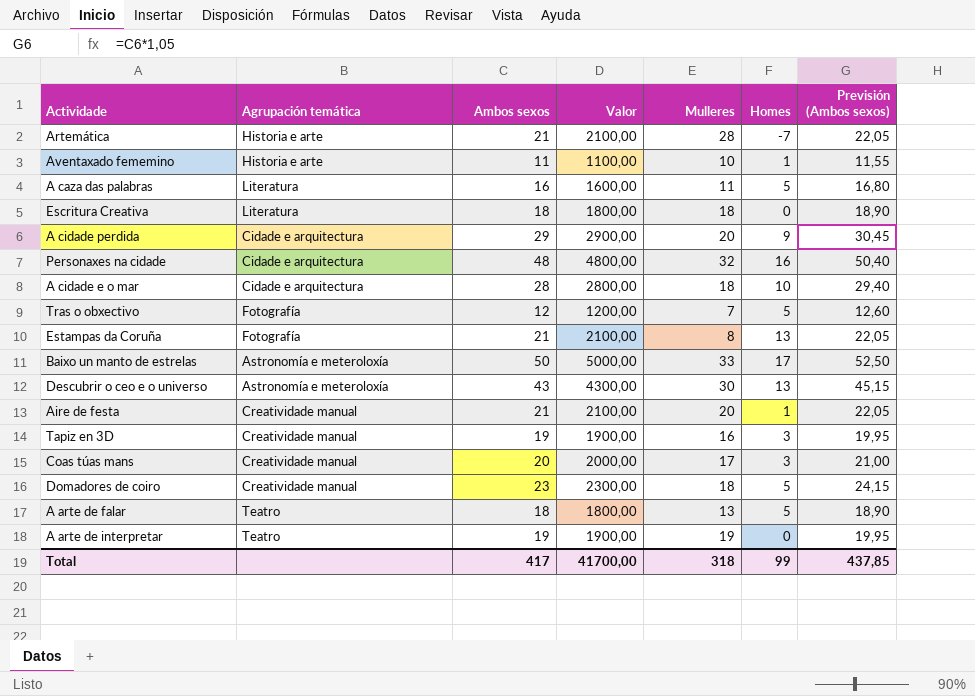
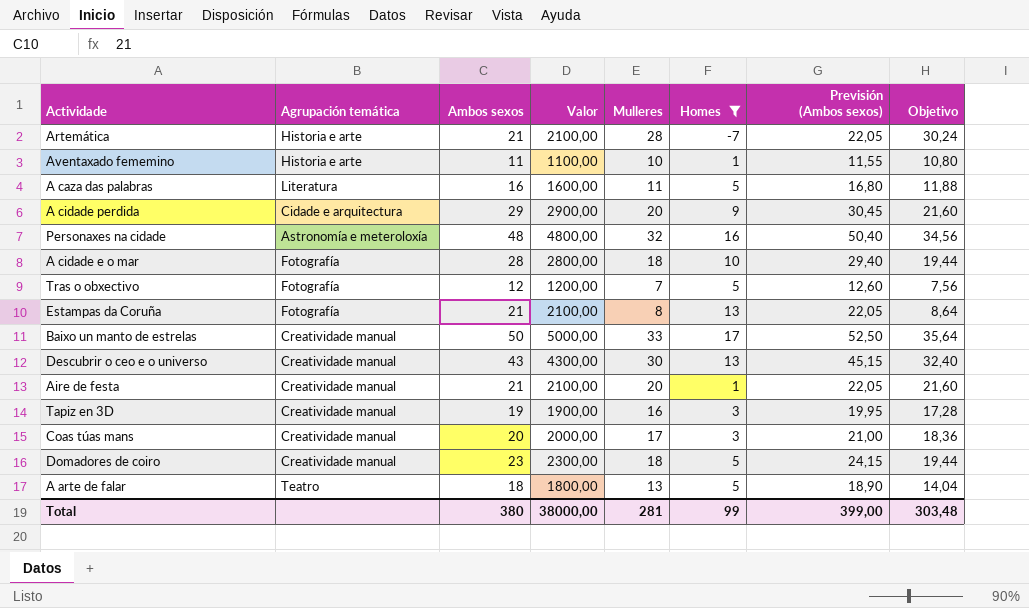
filter: none -> Homes != 0
column Objetivo | formula: none -> [Mulleres] * 1,08
Personaxes na cidade | Agrupación temática: Cidade e arquitectura -> Astronomía e meteroloxía
A cidade e o mar | Agrupación temática: Cidade e arquitectura -> Fotografía
Baixo un manto de estrelas | Agrupación temática: Astronomía e meteroloxía -> Creatividade manual
Descubrir o ceo e o universo | Agrupación temática: Astronomía e meteroloxía -> Creatividade manual
Total | Ambos sexos: 417 -> 380
Total | Valor: 41700,00 -> 38000,00
Total | Mulleres: 318 -> 281
Total | Previsión (Ambos sexos): 437,85 -> 399,00

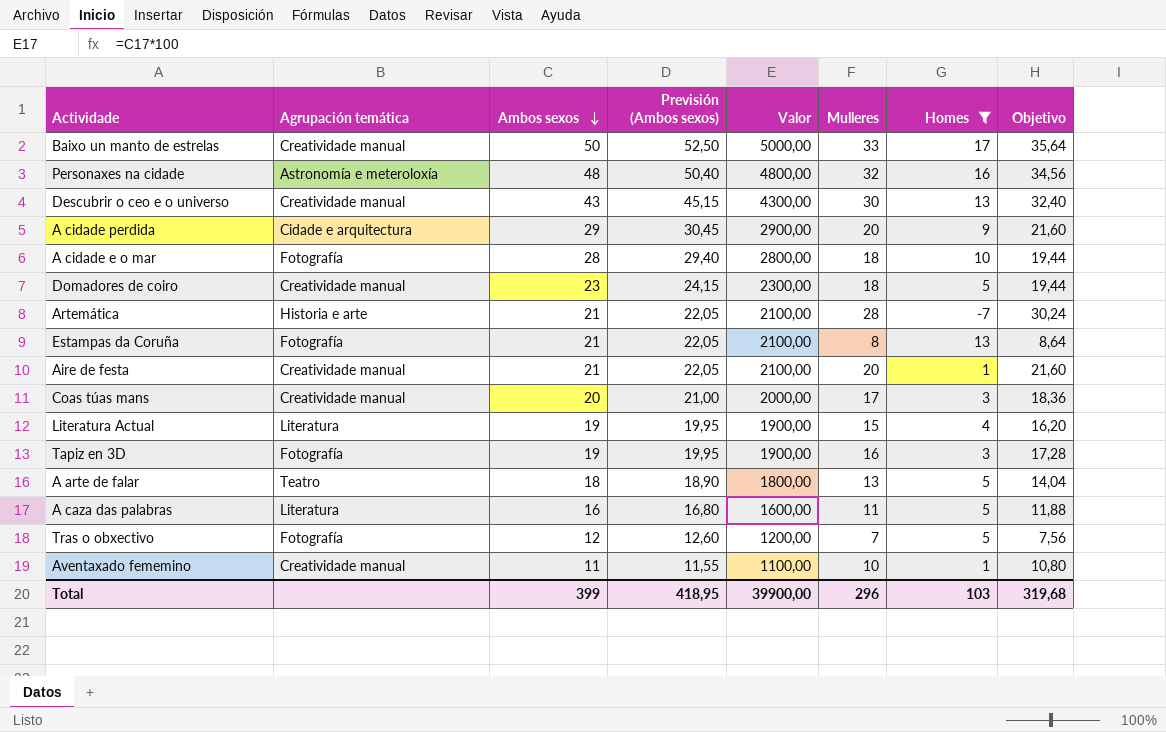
row order: none -> Ambos sexos descending
column Previsión (Ambos sexos) | position: 7 -> 4
row Literatura Actual: none -> Literatura | 19 | 19,95 | 1900,00 | 15 | 4 | 16,20
Tapiz en 3D | Agrupación temática: Creatividade manual -> Fotografía
Aventaxado fememino | Agrupación temática: Historia e arte -> Creatividade manual
Total | Ambos sexos: 380 -> 399
Total | Previsión (Ambos sexos): 399,00 -> 418,95
Total | Valor: 38000,00 -> 39900,00
Total | Mulleres: 281 -> 296
Total | Homes: 99 -> 103
Total | Objetivo: 303,48 -> 319,68

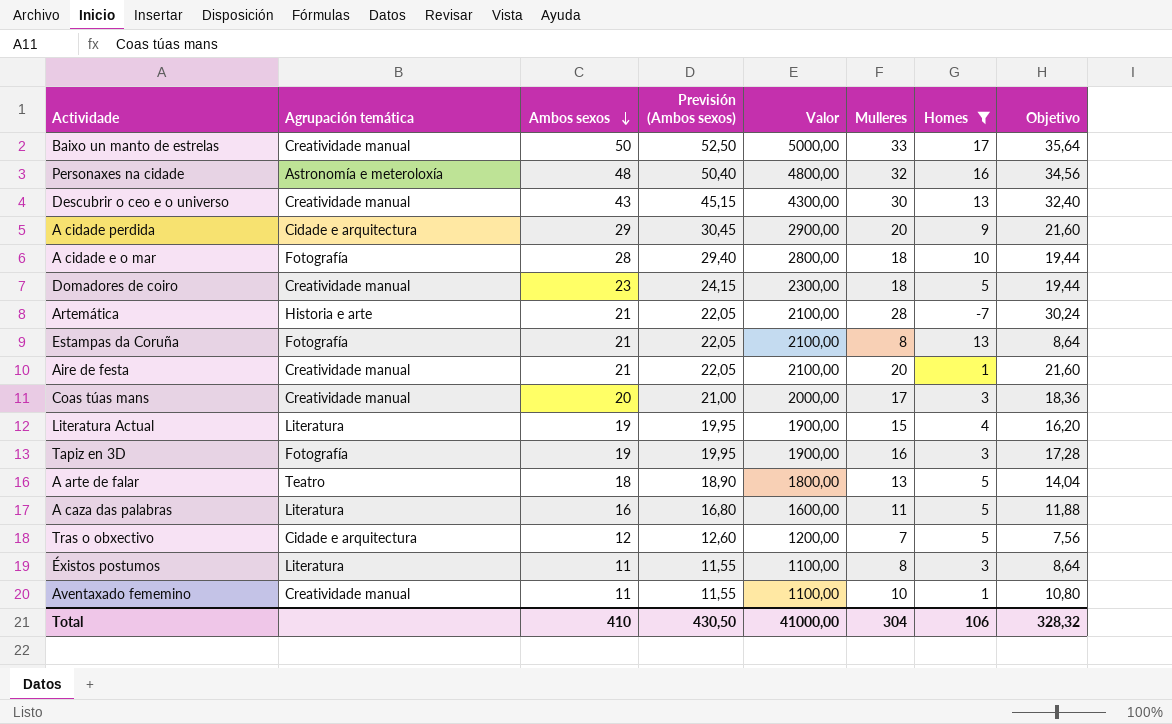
Tras o obxectivo | Agrupación temática: Fotografía -> Cidade e arquitectura
row Éxistos postumos: none -> Literatura | 11 | 11,55 | 1100,00 | 8 | 3 | 8,64
Total | Ambos sexos: 399 -> 410
Total | Previsión (Ambos sexos): 418,95 -> 430,50
Total | Valor: 39900,00 -> 41000,00
Total | Mulleres: 296 -> 304
Total | Homes: 103 -> 106
Total | Objetivo: 319,68 -> 328,32

